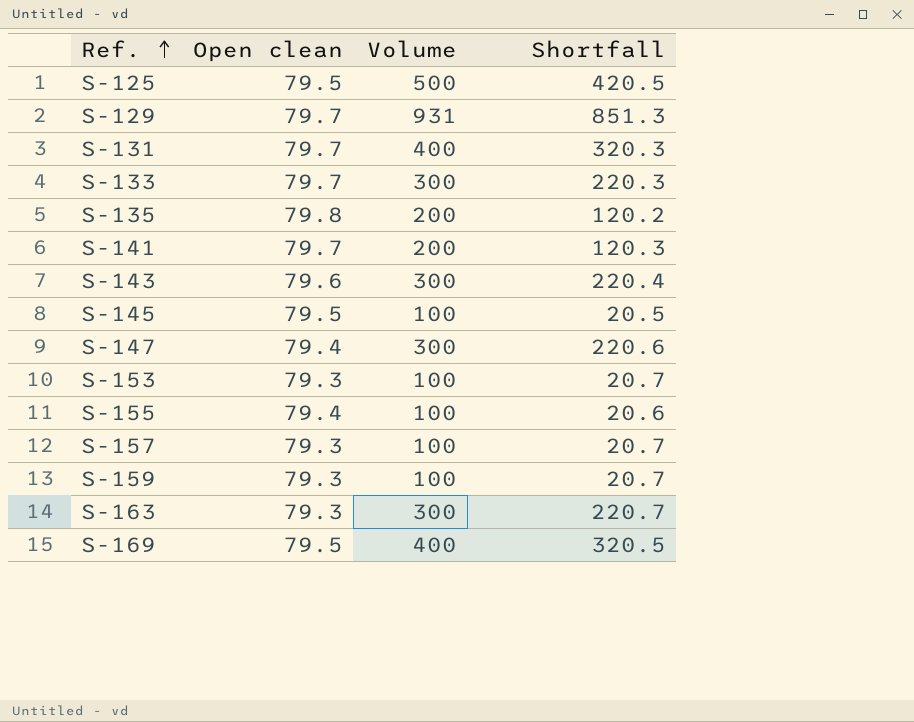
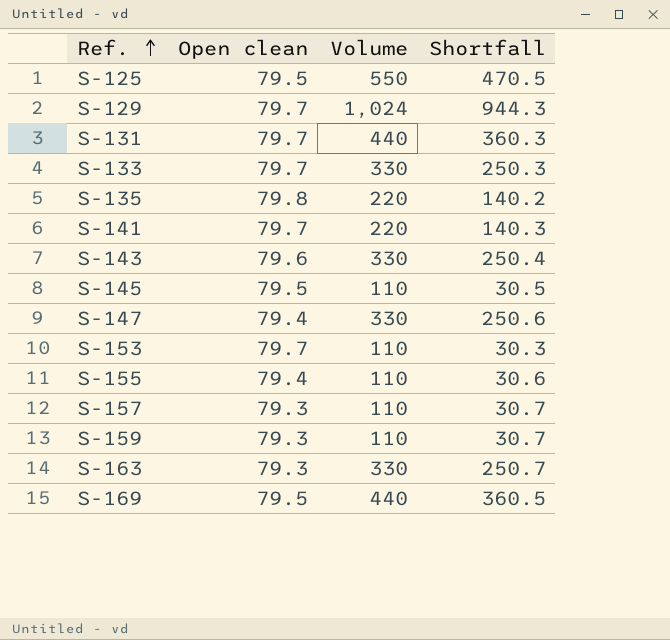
S-125 | Volume: 500 -> 550
S-125 | Shortfall: 420.5 -> 470.5
S-129 | Volume: 931 -> 1,024
S-129 | Shortfall: 851.3 -> 944.3
S-131 | Volume: 400 -> 440
S-131 | Shortfall: 320.3 -> 360.3
S-133 | Volume: 300 -> 330
S-133 | Shortfall: 220.3 -> 250.3
S-135 | Volume: 200 -> 220
S-135 | Shortfall: 120.2 -> 140.2
S-141 | Volume: 200 -> 220
S-141 | Shortfall: 120.3 -> 140.3
S-143 | Volume: 300 -> 330
S-143 | Shortfall: 220.4 -> 250.4
S-145 | Volume: 100 -> 110
S-145 | Shortfall: 20.5 -> 30.5
S-147 | Volume: 300 -> 330
S-147 | Shortfall: 220.6 -> 250.6
S-153 | Open clean: 79.3 -> 79.7
S-153 | Volume: 100 -> 110
S-153 | Shortfall: 20.7 -> 30.3
S-155 | Volume: 100 -> 110
S-155 | Shortfall: 20.6 -> 30.6
S-157 | Volume: 100 -> 110
S-157 | Shortfall: 20.7 -> 30.7
S-159 | Volume: 100 -> 110
S-159 | Shortfall: 20.7 -> 30.7
S-163 | Volume: 300 -> 330
S-163 | Shortfall: 220.7 -> 250.7
S-169 | Volume: 400 -> 440
S-169 | Shortfall: 320.5 -> 360.5

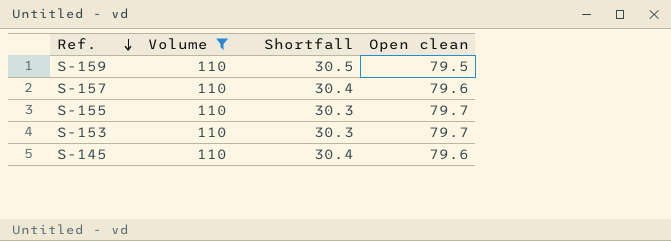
filter: none -> Volume = 110
row order: Ref. ascending -> Ref. descending
column Open clean | position: 2 -> 4
S-159 | Shortfall: 30.7 -> 30.5
S-159 | Open clean: 79.3 -> 79.5
S-157 | Shortfall: 30.7 -> 30.4
S-157 | Open clean: 79.3 -> 79.6
S-155 | Shortfall: 30.6 -> 30.3
S-155 | Open clean: 79.4 -> 79.7
S-145 | Shortfall: 30.5 -> 30.4
S-145 | Open clean: 79.5 -> 79.6

